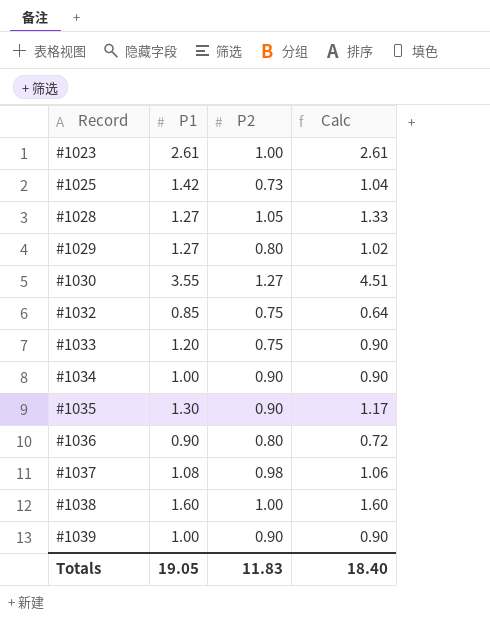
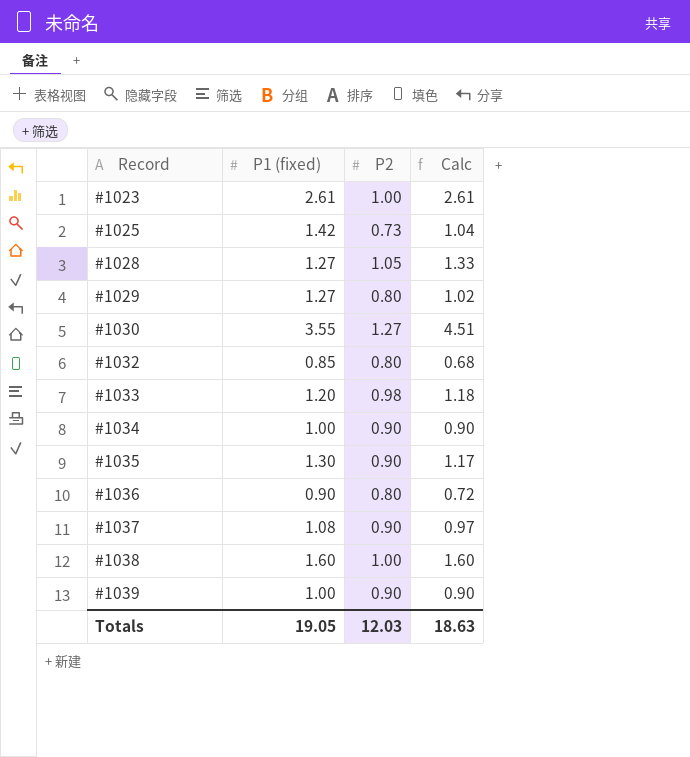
column name: P1 -> P1 (fixed)
#1032 | P2: 0.75 -> 0.80
#1032 | Calc: 0.64 -> 0.68
#1033 | P2: 0.75 -> 0.98
#1033 | Calc: 0.90 -> 1.18
#1037 | P2: 0.98 -> 0.90
#1037 | Calc: 1.06 -> 0.97
Totals | P2: 11.83 -> 12.03
Totals | Calc: 18.40 -> 18.63

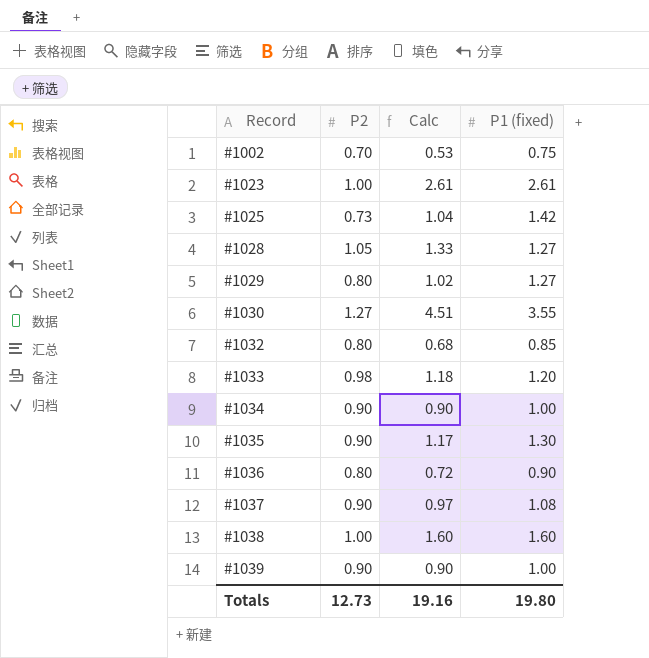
column P1 (fixed) | position: 2 -> 4
row #1002: none -> 0.70 | 0.53 | 0.75
Totals | P2: 12.03 -> 12.73
Totals | Calc: 18.63 -> 19.16
Totals | P1 (fixed): 19.05 -> 19.80

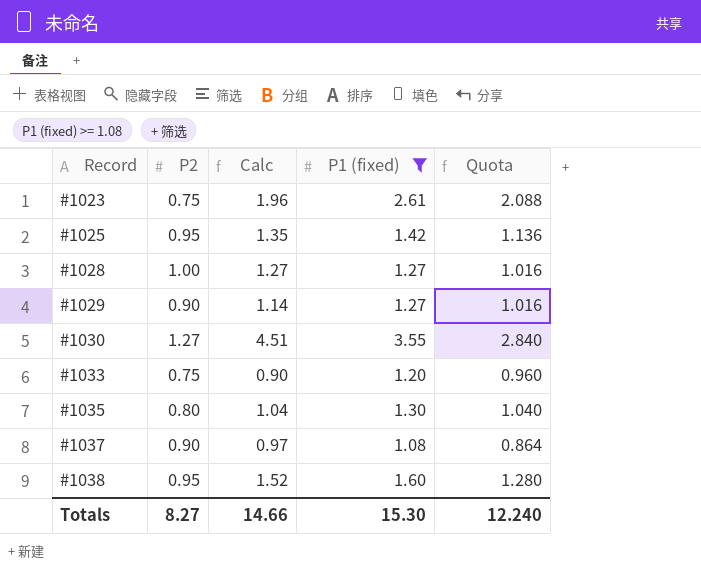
filter: none -> P1 (fixed) >= 1.08
column Quota | formula: none -> [P1 (fixed)] * 0.8
#1023 | P2: 1.00 -> 0.75
#1023 | Calc: 2.61 -> 1.96
#1025 | P2: 0.73 -> 0.95
#1025 | Calc: 1.04 -> 1.35
#1028 | P2: 1.05 -> 1.00
#1028 | Calc: 1.33 -> 1.27
#1029 | P2: 0.80 -> 0.90
#1029 | Calc: 1.02 -> 1.14
#1033 | P2: 0.98 -> 0.75
#1033 | Calc: 1.18 -> 0.90
#1035 | P2: 0.90 -> 0.80
#1035 | Calc: 1.17 -> 1.04
#1038 | P2: 1.00 -> 0.95
#1038 | Calc: 1.60 -> 1.52
Totals | P2: 12.73 -> 8.27
Totals | Calc: 19.16 -> 14.66
Totals | P1 (fixed): 19.80 -> 15.30

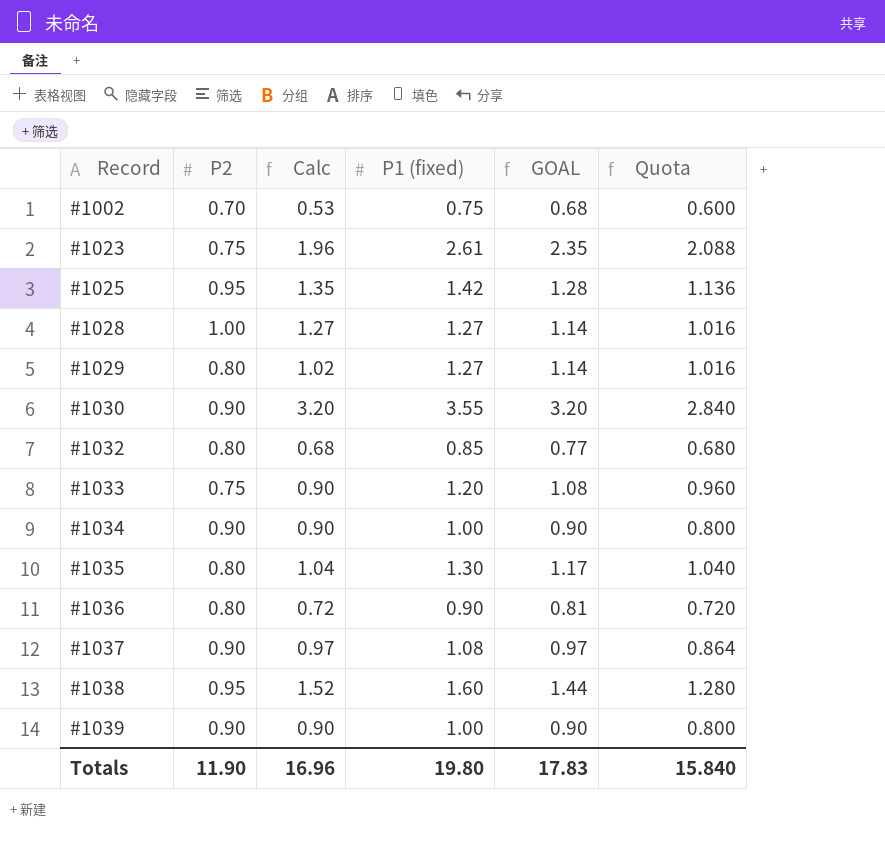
filter: P1 (fixed) >= 1.08 -> none
column GOAL | formula: none -> [P1 (fixed)] * 0.9
#1029 | P2: 0.90 -> 0.80
#1029 | Calc: 1.14 -> 1.02
#1030 | P2: 1.27 -> 0.90
#1030 | Calc: 4.51 -> 3.20
Totals | P2: 8.27 -> 11.90
Totals | Calc: 14.66 -> 16.96
Totals | P1 (fixed): 15.30 -> 19.80
Totals | Quota: 12.240 -> 15.840

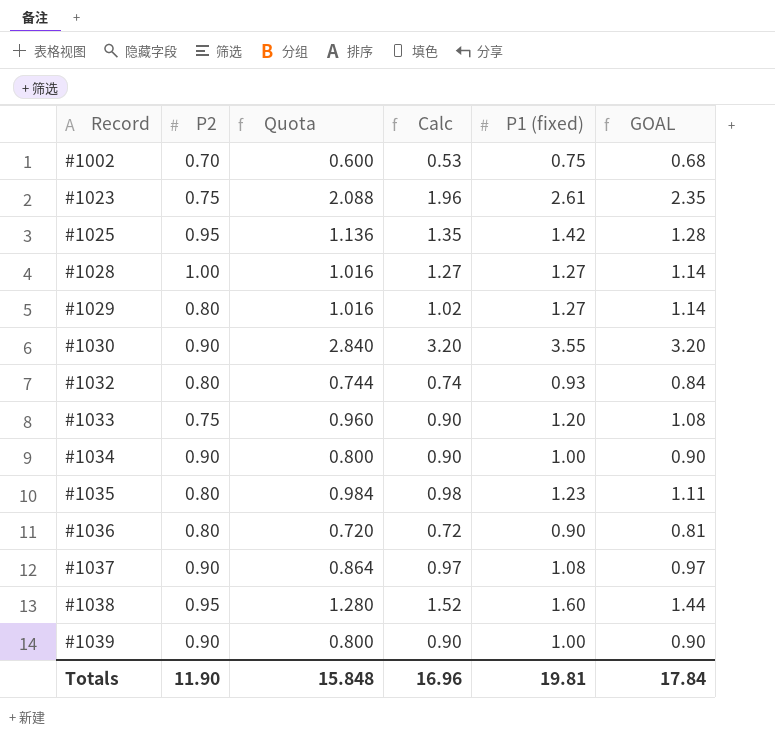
column Quota | position: 6 -> 3
#1032 | Quota: 0.680 -> 0.744
#1032 | Calc: 0.68 -> 0.74
#1032 | P1 (fixed): 0.85 -> 0.93
#1032 | GOAL: 0.77 -> 0.84
#1035 | Quota: 1.040 -> 0.984
#1035 | Calc: 1.04 -> 0.98
#1035 | P1 (fixed): 1.30 -> 1.23
#1035 | GOAL: 1.17 -> 1.11
Totals | Quota: 15.840 -> 15.848
Totals | P1 (fixed): 19.80 -> 19.81
Totals | GOAL: 17.83 -> 17.84

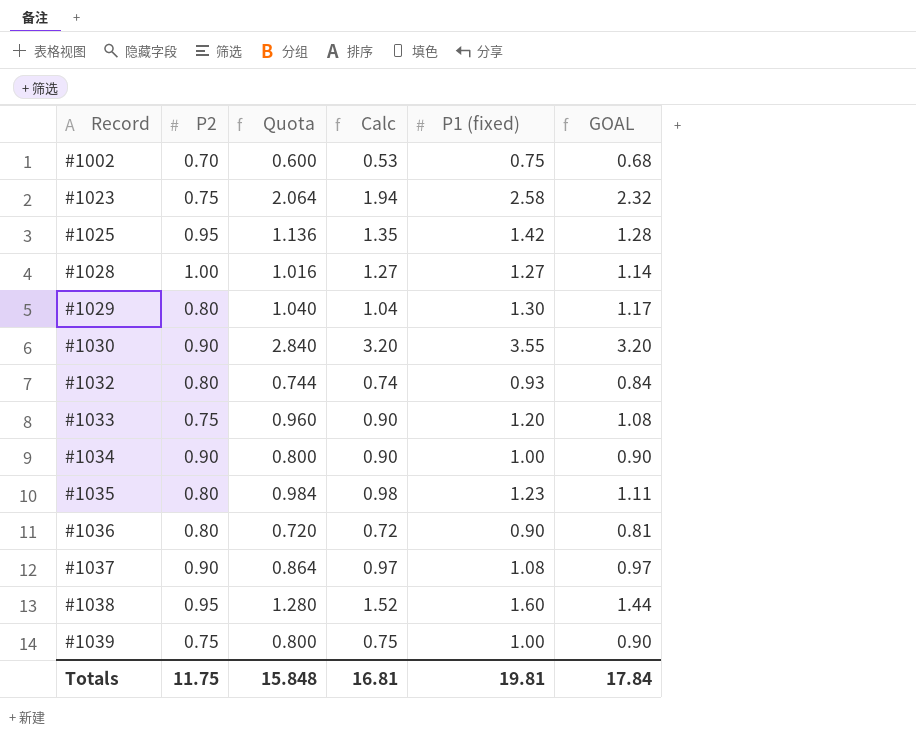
#1023 | Quota: 2.088 -> 2.064
#1023 | Calc: 1.96 -> 1.94
#1023 | P1 (fixed): 2.61 -> 2.58
#1023 | GOAL: 2.35 -> 2.32
#1029 | Quota: 1.016 -> 1.040
#1029 | Calc: 1.02 -> 1.04
#1029 | P1 (fixed): 1.27 -> 1.30
#1029 | GOAL: 1.14 -> 1.17
#1039 | P2: 0.90 -> 0.75
#1039 | Calc: 0.90 -> 0.75
Totals | P2: 11.90 -> 11.75
Totals | Calc: 16.96 -> 16.81

